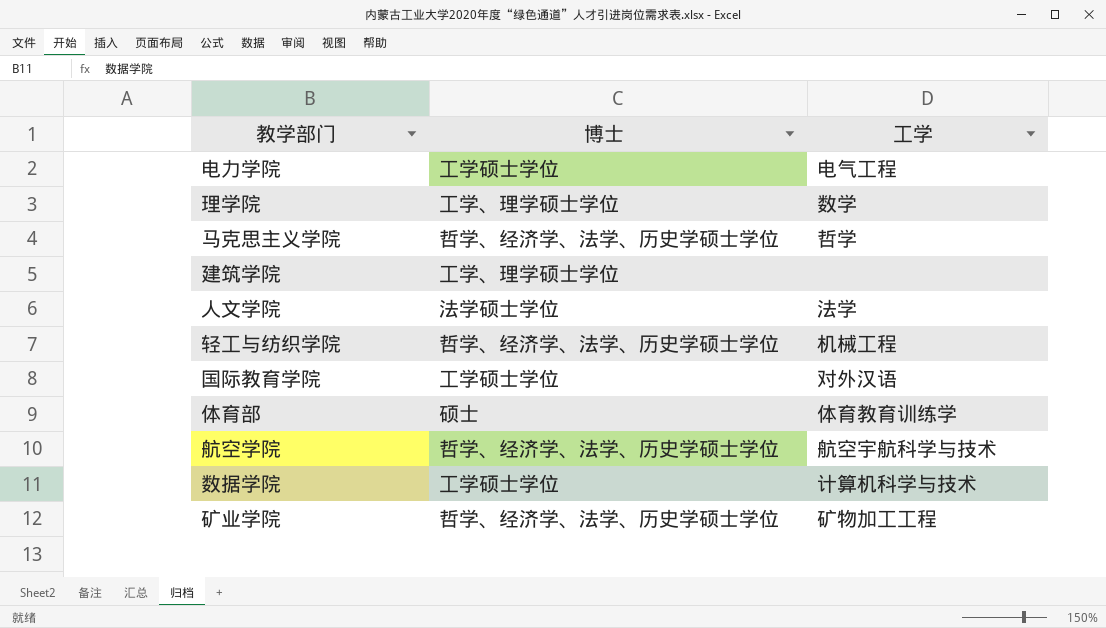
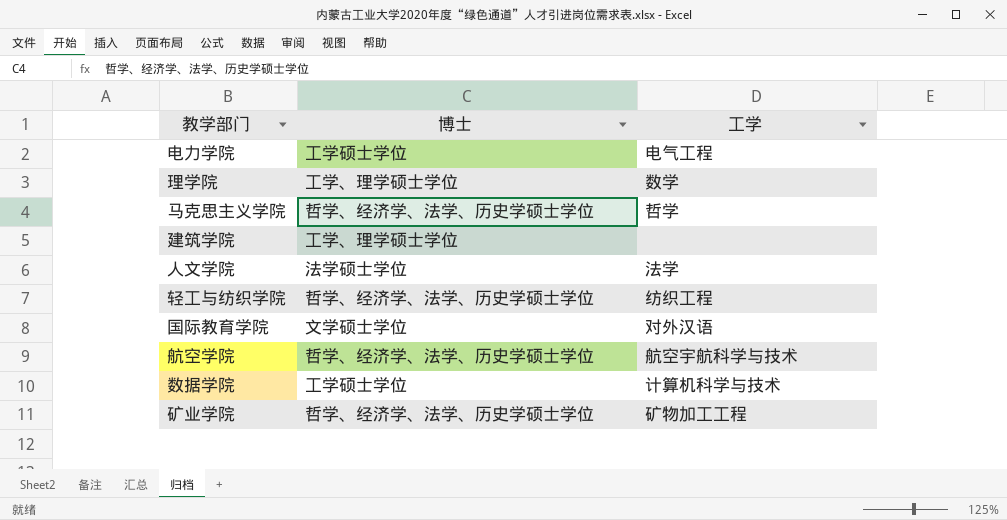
row 体育部: 硕士 | 体育教育训练学 -> none
轻工与纺织学院 | 工学: 机械工程 -> 纺织工程
国际教育学院 | 博士: 工学硕士学位 -> 文学硕士学位

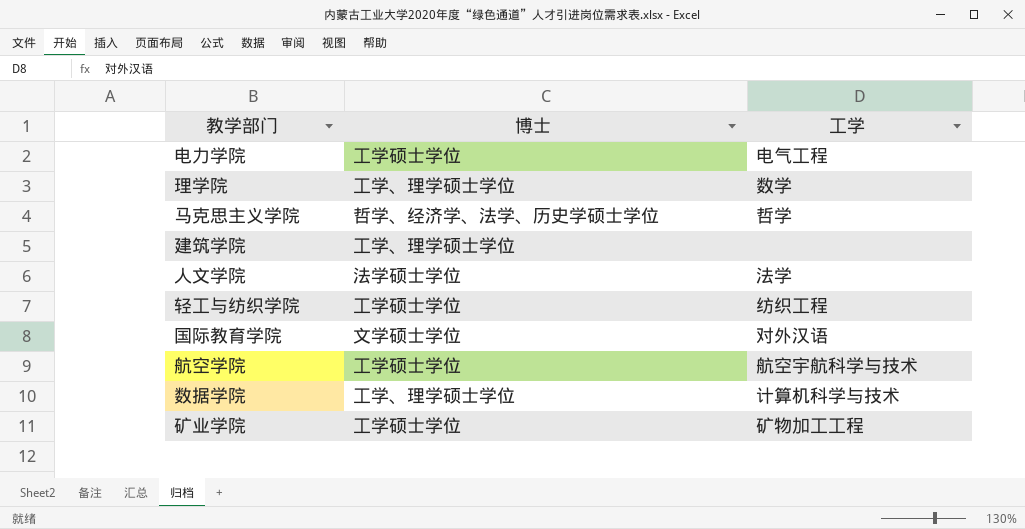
轻工与纺织学院 | 博士: 哲学、经济学、法学、历史学硕士学位 -> 工学硕士学位
航空学院 | 博士: 哲学、经济学、法学、历史学硕士学位 -> 工学硕士学位
数据学院 | 博士: 工学硕士学位 -> 工学、理学硕士学位
矿业学院 | 博士: 哲学、经济学、法学、历史学硕士学位 -> 工学硕士学位

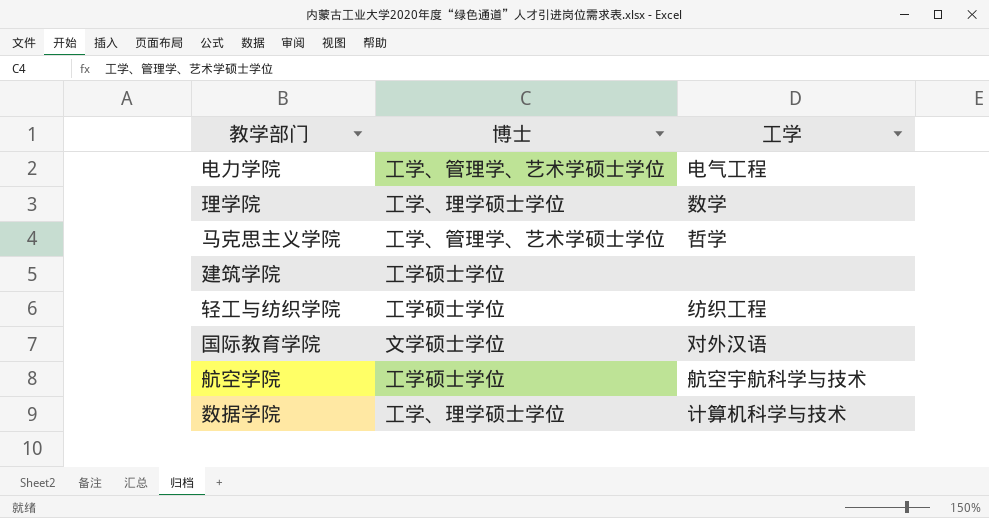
row 人文学院: 法学硕士学位 | 法学 -> none
row 矿业学院: 工学硕士学位 | 矿物加工工程 -> none
电力学院 | 博士: 工学硕士学位 -> 工学、管理学、艺术学硕士学位
马克思主义学院 | 博士: 哲学、经济学、法学、历史学硕士学位 -> 工学、管理学、艺术学硕士学位
建筑学院 | 博士: 工学、理学硕士学位 -> 工学硕士学位

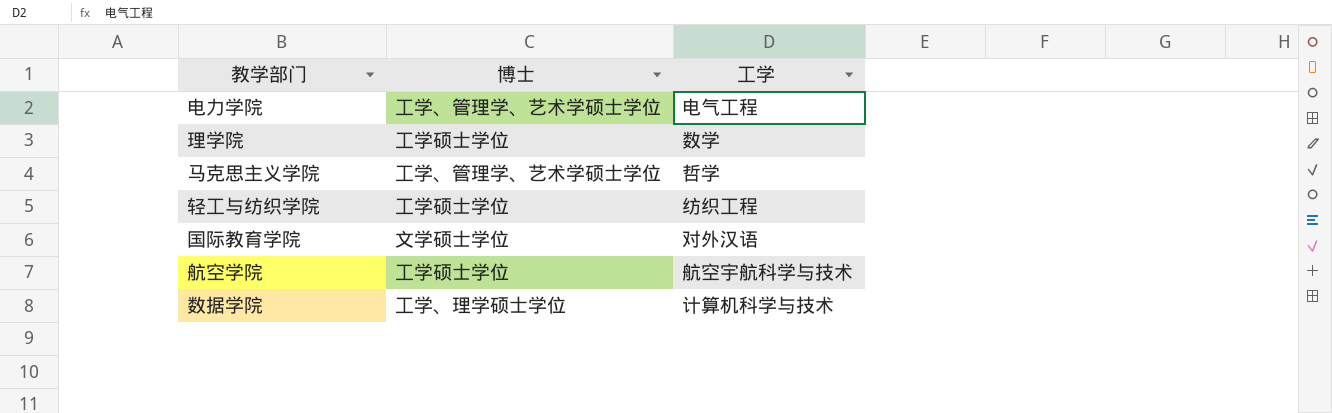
row 建筑学院: 工学硕士学位 | none -> none
理学院 | 博士: 工学、理学硕士学位 -> 工学硕士学位

